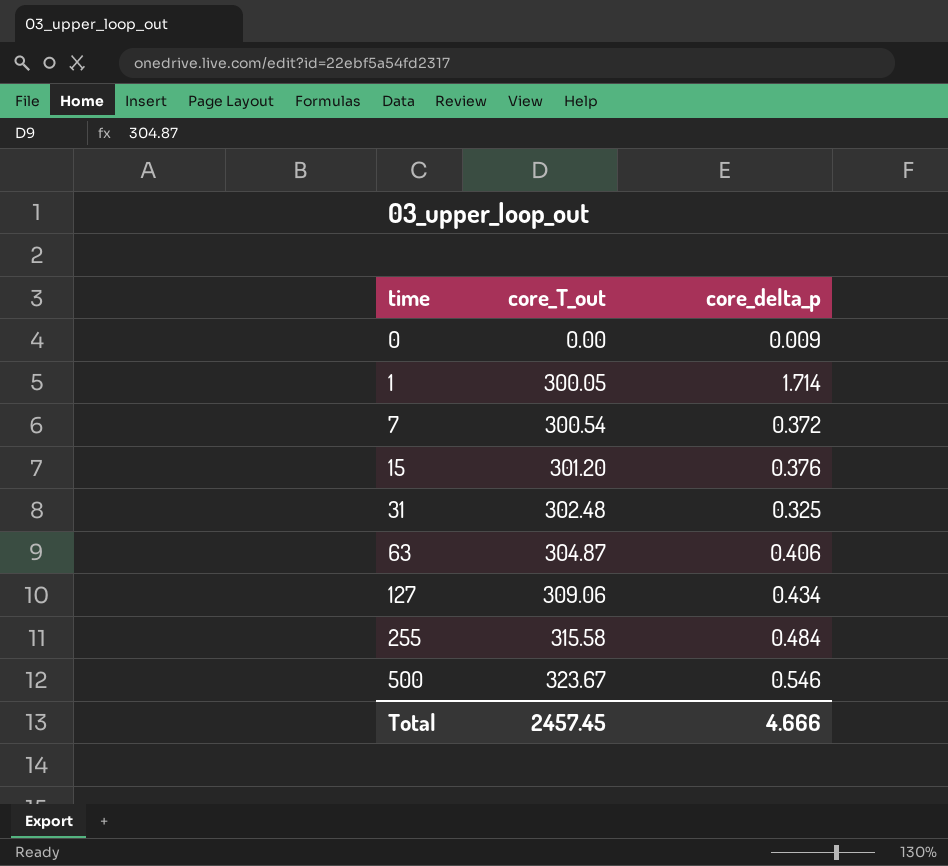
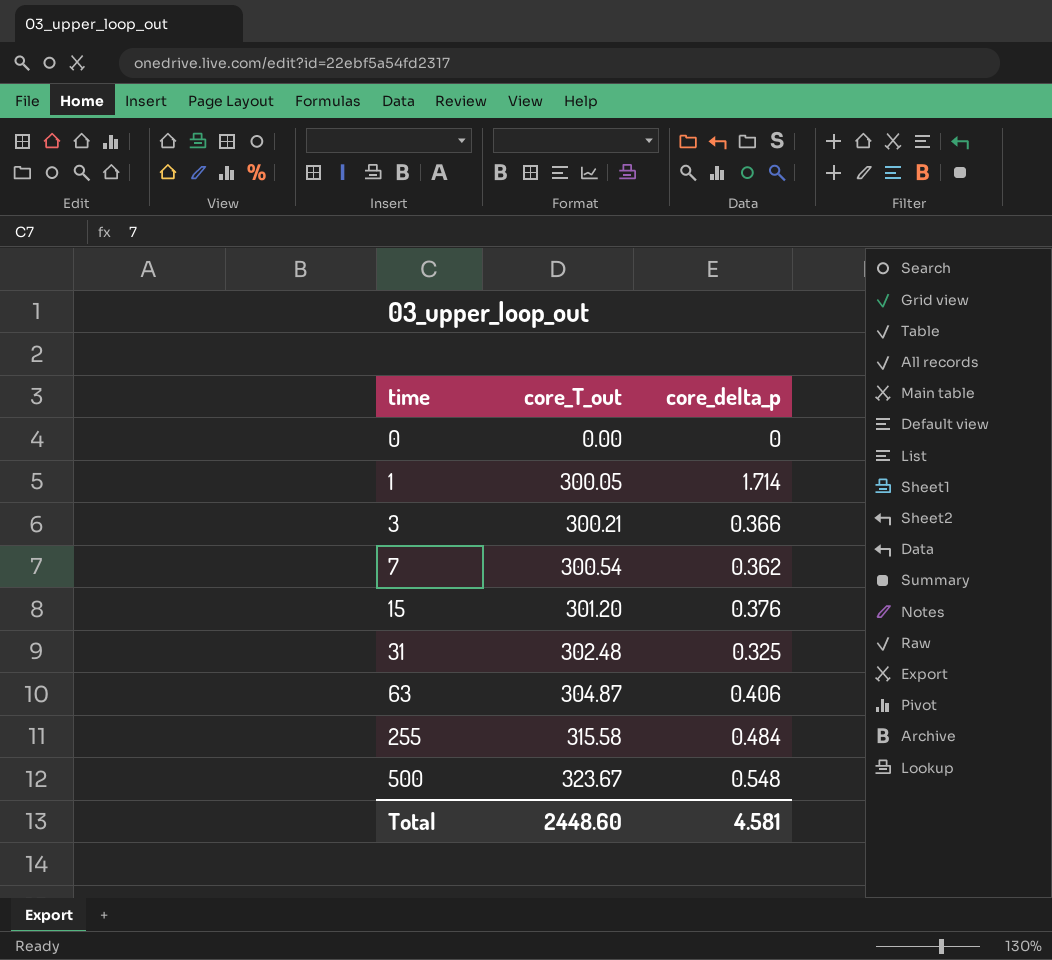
row 127: 309.06 | 0.434 -> none
0 | core_delta_p: 0.009 -> 0
row 3: none -> 300.21 | 0.366
7 | core_delta_p: 0.372 -> 0.362
500 | core_delta_p: 0.546 -> 0.548
Total | core_T_out: 2457.45 -> 2448.60
Total | core_delta_p: 4.666 -> 4.581

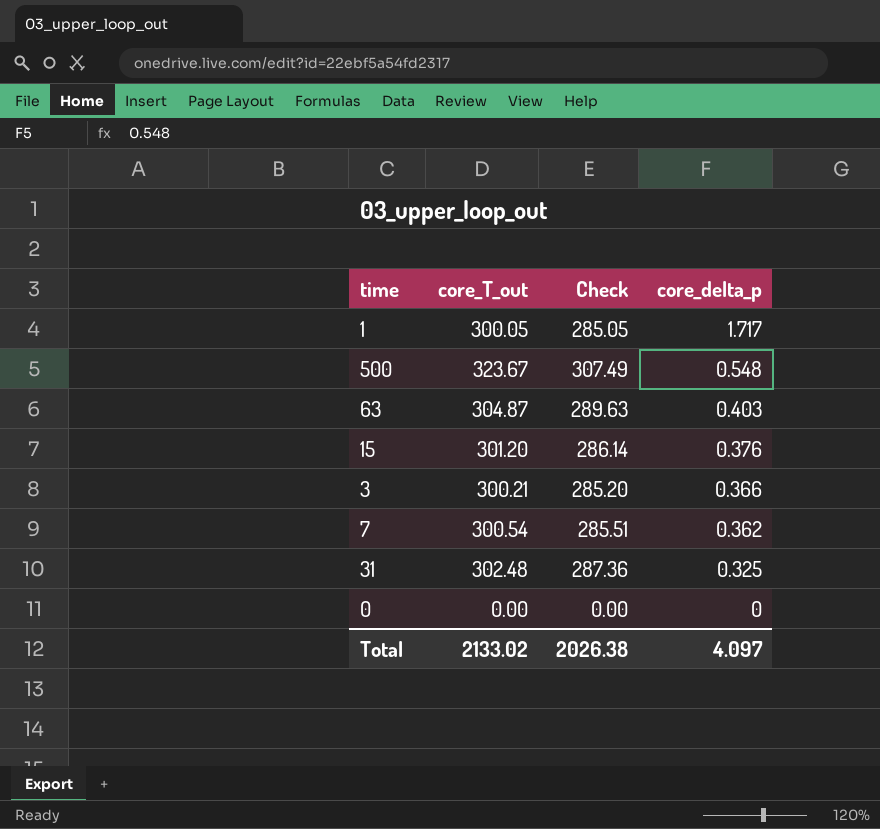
row order: time ascending -> core_delta_p descending
column Check | formula: none -> [core_T_out] * 0.95
row 255: 315.58 | 0.484 -> none
1 | core_delta_p: 1.714 -> 1.717
63 | core_delta_p: 0.406 -> 0.403
Total | core_T_out: 2448.60 -> 2133.02
Total | core_delta_p: 4.581 -> 4.097

